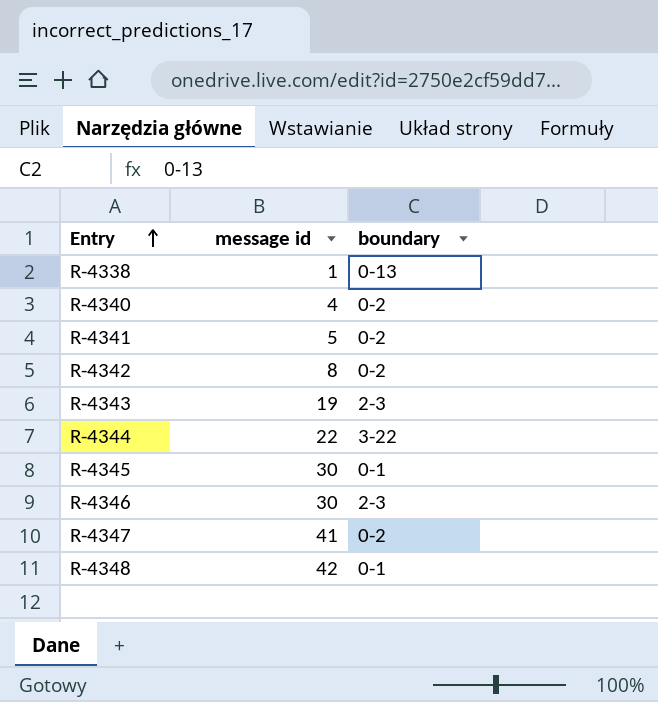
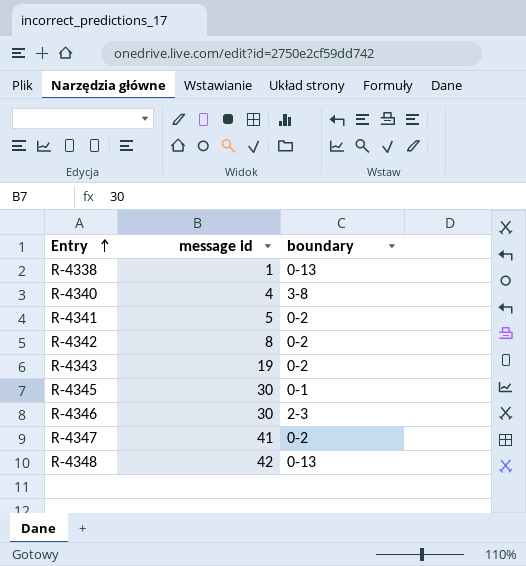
row R-4344: 22 | 3-22 -> none
R-4340 | boundary: 0-2 -> 3-8
R-4343 | boundary: 2-3 -> 0-2
R-4348 | boundary: 0-1 -> 0-13

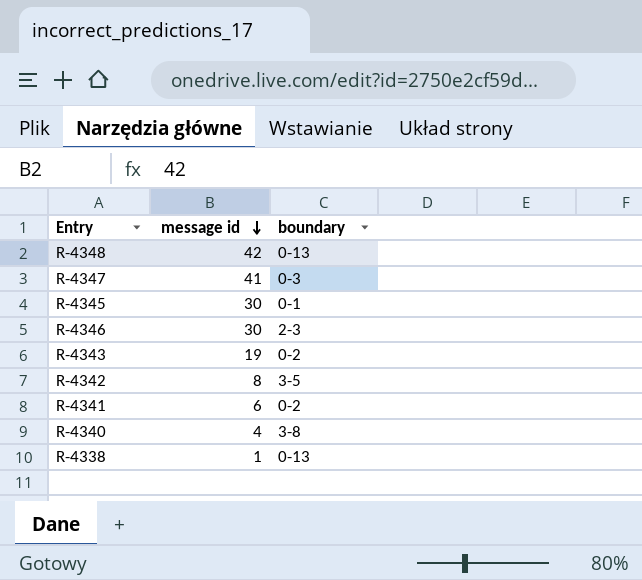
row order: Entry ascending -> message id descending
R-4347 | boundary: 0-2 -> 0-3
R-4342 | boundary: 0-2 -> 3-5
R-4341 | message id: 5 -> 6

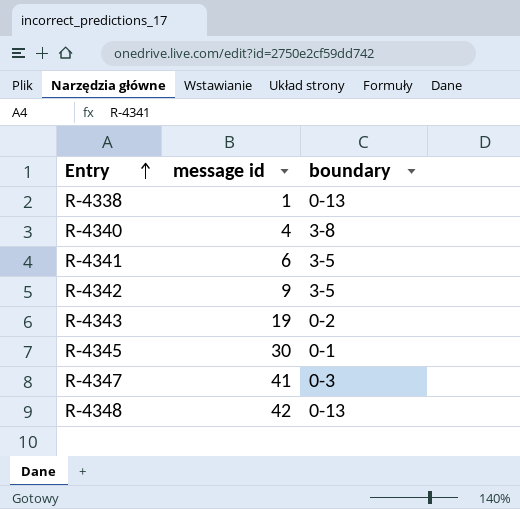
row order: message id descending -> Entry ascending
row R-4346: 30 | 2-3 -> none
R-4341 | boundary: 0-2 -> 3-5
R-4342 | message id: 8 -> 9

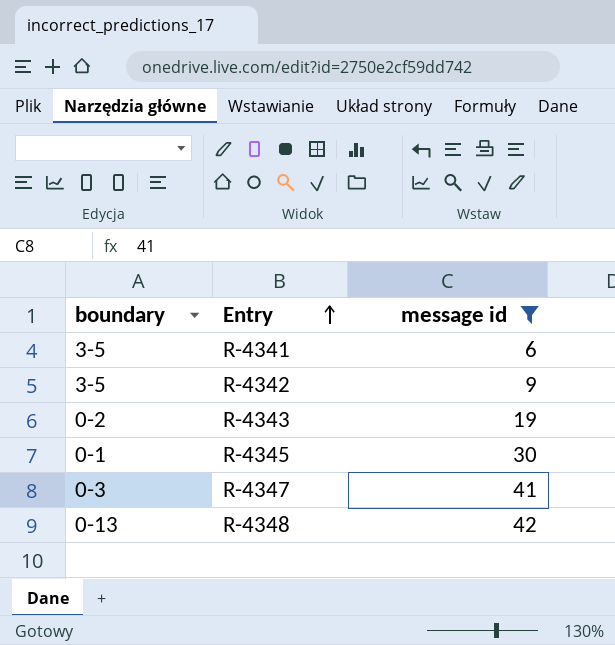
filter: none -> message id >= 6
column boundary | position: 3 -> 1

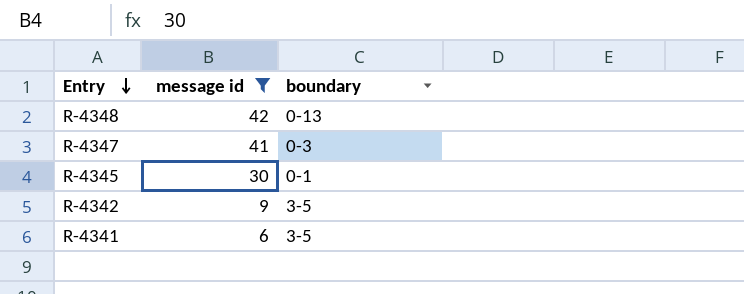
row order: Entry ascending -> Entry descending
column boundary | position: 1 -> 3
row R-4343: 0-2 | 19 -> none

